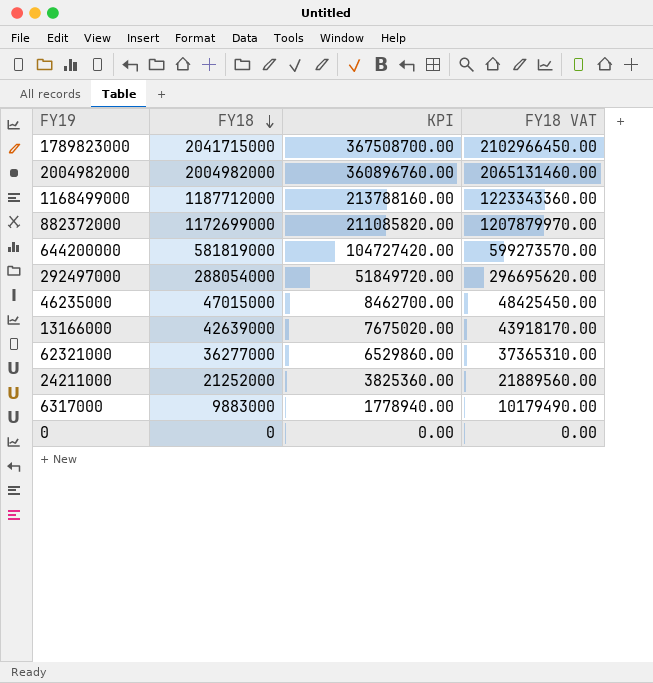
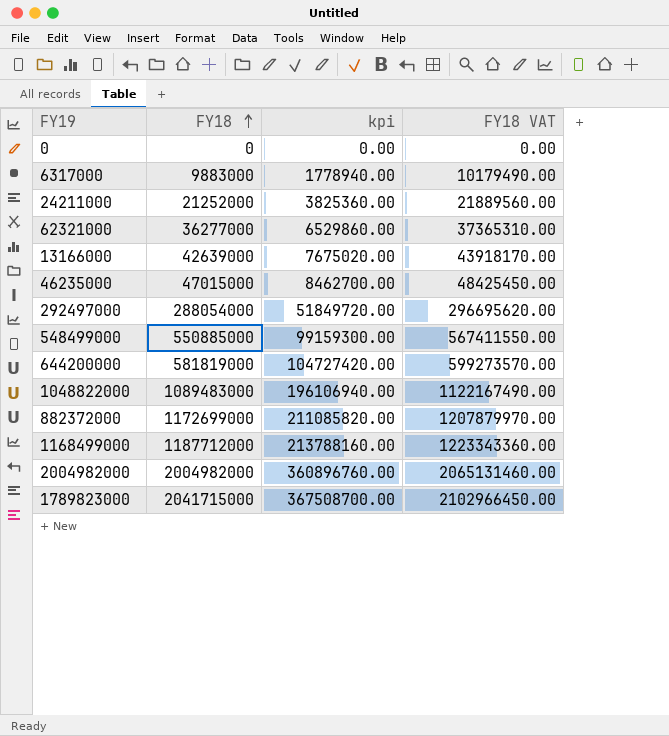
row order: FY18 descending -> FY18 ascending
column name: KPI -> kpi
row 548499000: none -> 550885000 | 99159300.00 | 567411550.00
row 1048822000: none -> 1089483000 | 196106940.00 | 1122167490.00

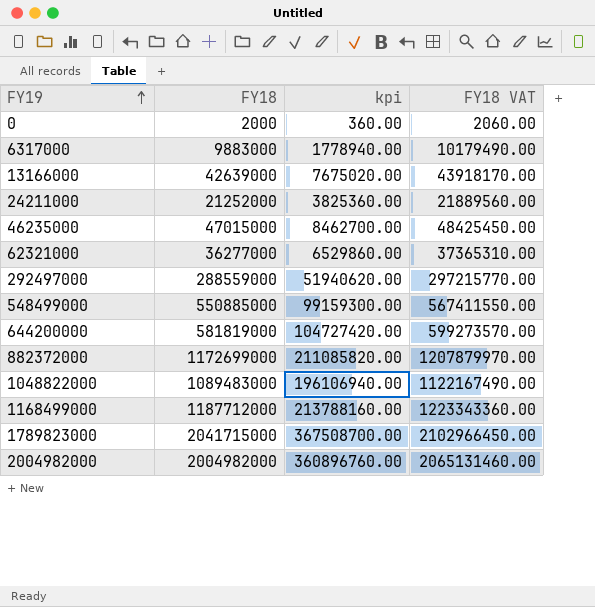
row order: FY18 ascending -> FY19 ascending
0 | FY18: 0 -> 2000
0 | kpi: 0.00 -> 360.00
0 | FY18 VAT: 0.00 -> 2060.00
292497000 | FY18: 288054000 -> 288559000
292497000 | kpi: 51849720.00 -> 51940620.00
292497000 | FY18 VAT: 296695620.00 -> 297215770.00

